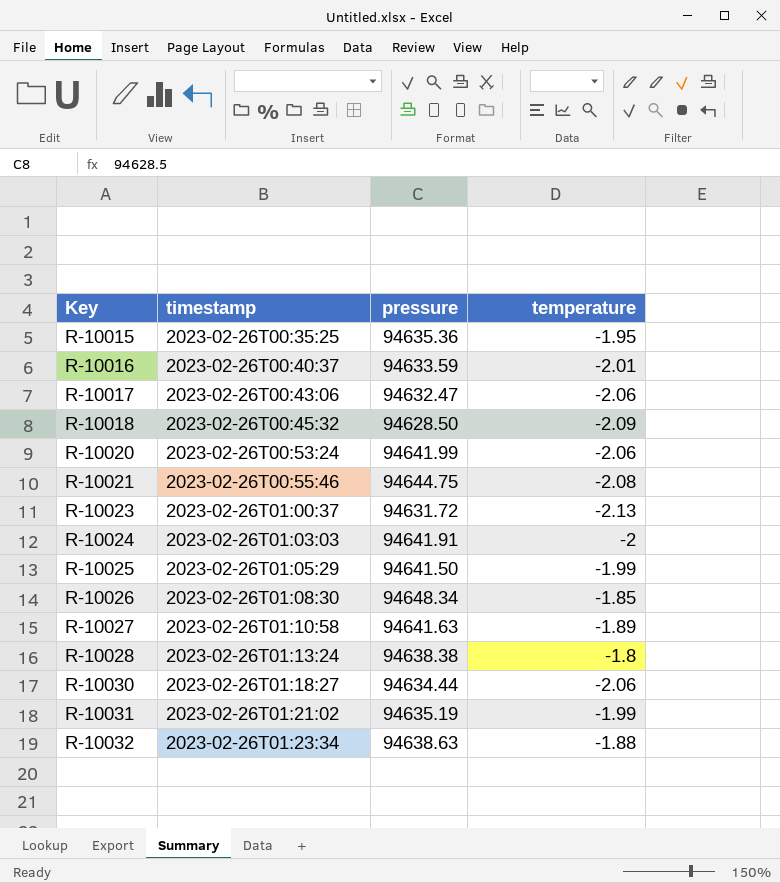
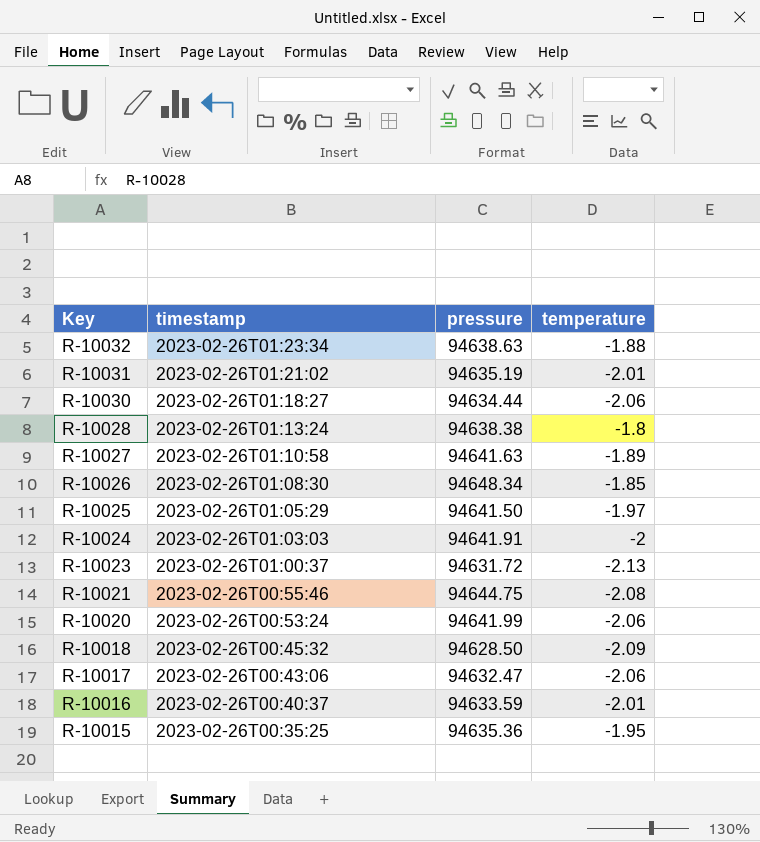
row order: Key ascending -> Key descending
R-10031 | temperature: -1.99 -> -2.01
R-10025 | temperature: -1.99 -> -1.97

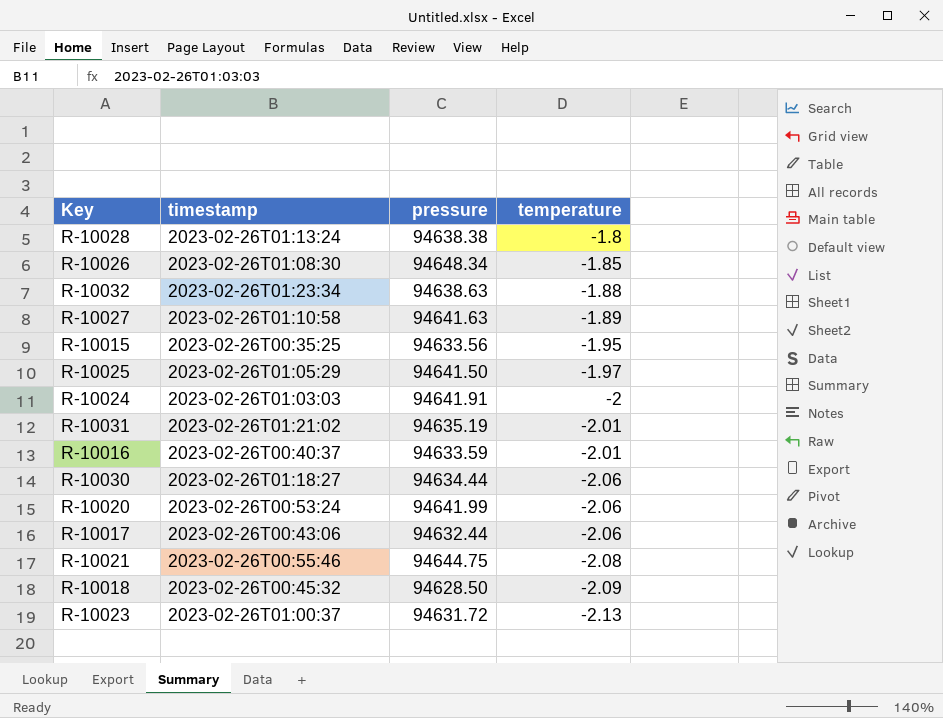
row order: Key descending -> temperature descending
R-10015 | pressure: 94635.36 -> 94633.56
R-10017 | pressure: 94632.47 -> 94632.44

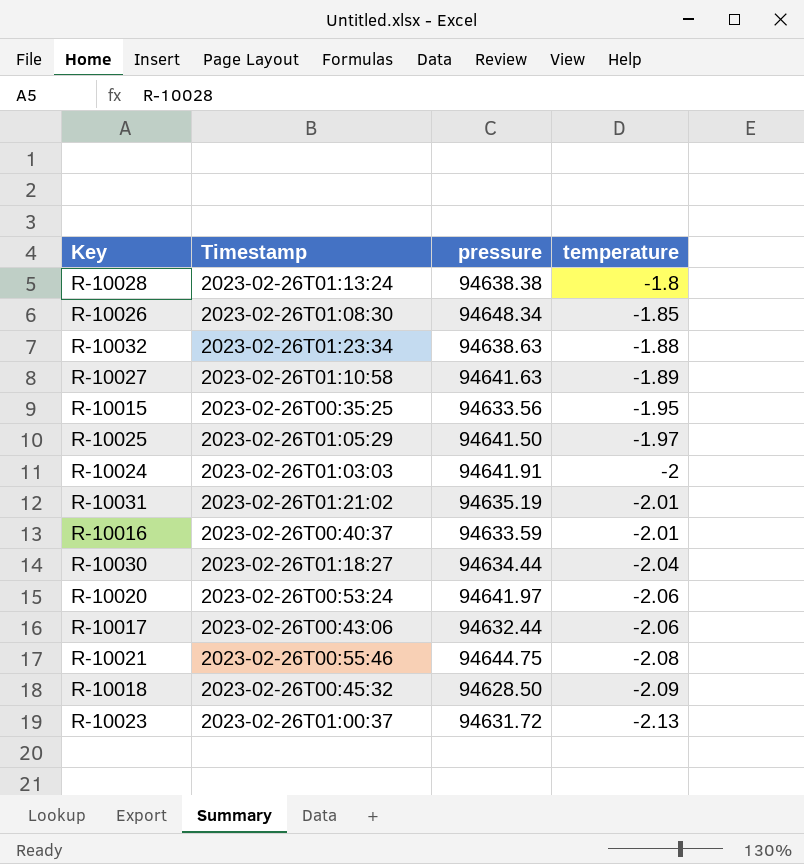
column name: timestamp -> Timestamp
R-10030 | temperature: -2.06 -> -2.04
R-10020 | pressure: 94641.99 -> 94641.97

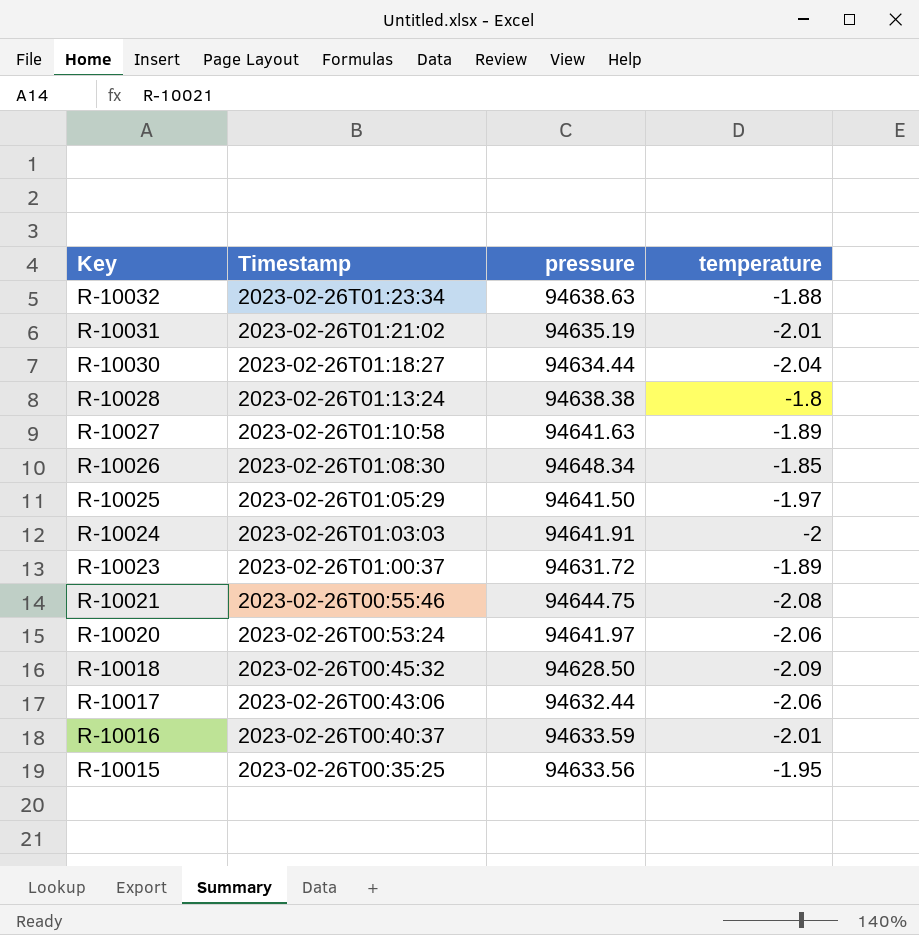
row order: temperature descending -> Key descending
R-10023 | temperature: -2.13 -> -1.89

